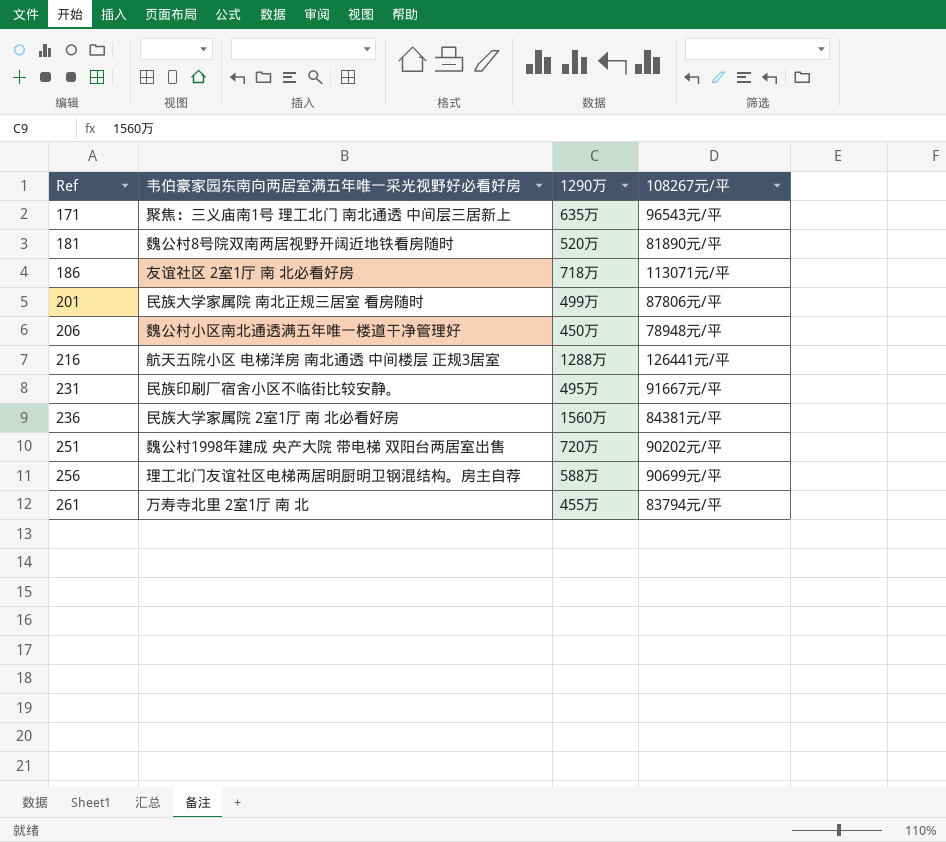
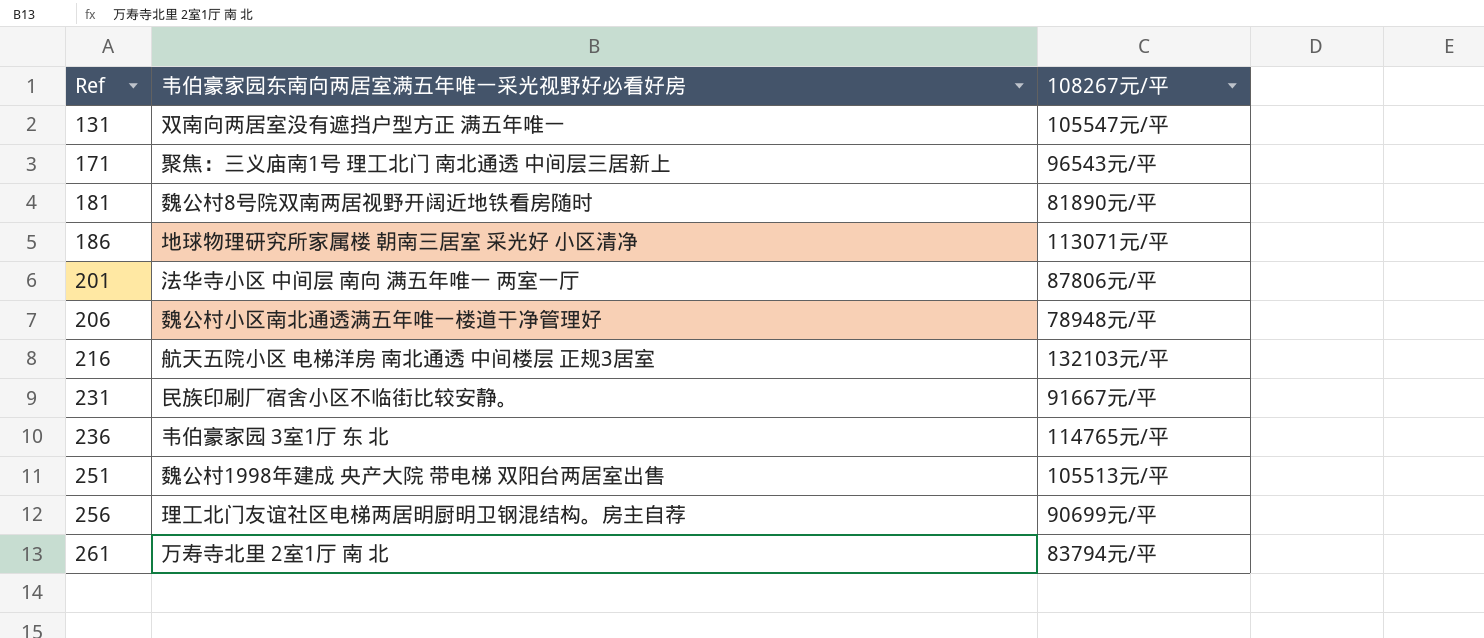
column 1290万 | position: 3 -> none
row 131: none -> 双南向两居室没有遮挡户型方正 满五年唯一 | 105547元/平
186 | 韦伯豪家园东南向两居室满五年唯一采光视野好必看好房: 友谊社区 2室1厅 南 北必看好房 -> 地球物理研究所家属楼 朝南三居室 采光好 小区清净
201 | 韦伯豪家园东南向两居室满五年唯一采光视野好必看好房: 民族大学家属院 南北正规三居室 看房随时 -> 法华寺小区 中间层 南向 满五年唯一 两室一厅
216 | 108267元/平: 126441元/平 -> 132103元/平
236 | 韦伯豪家园东南向两居室满五年唯一采光视野好必看好房: 民族大学家属院 2室1厅 南 北必看好房 -> 韦伯豪家园 3室1厅 东 北
236 | 108267元/平: 84381元/平 -> 114765元/平
251 | 108267元/平: 90202元/平 -> 105513元/平

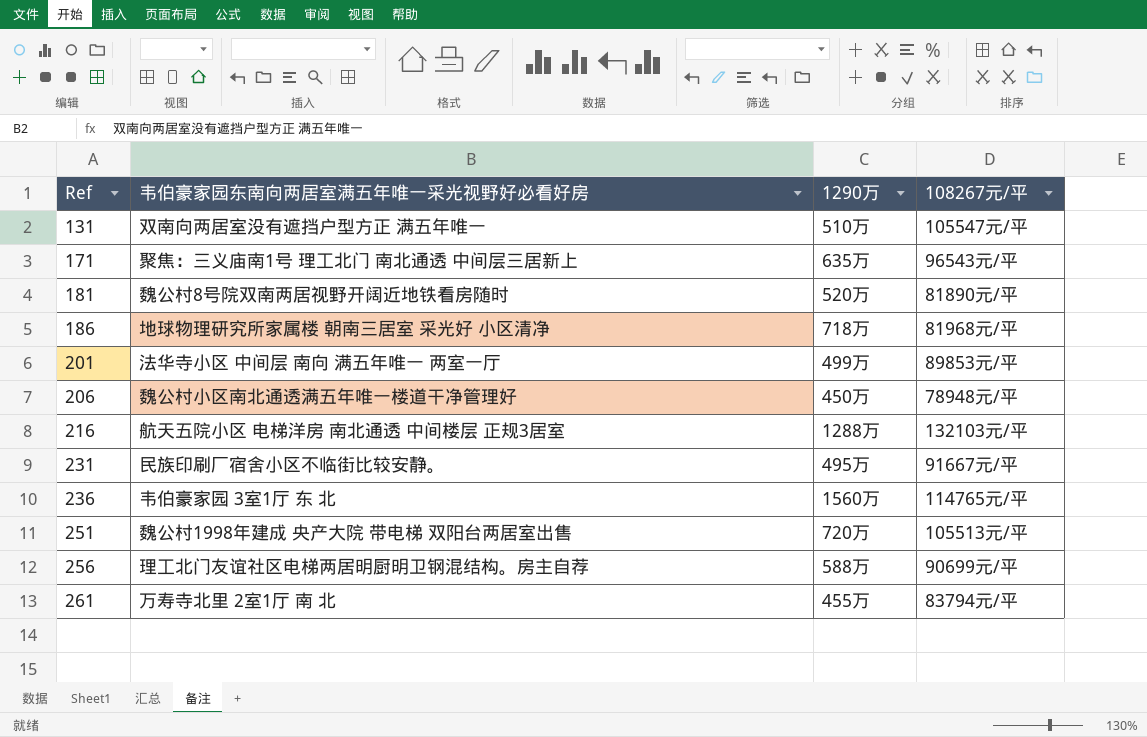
column 1290万 | position: none -> 3
186 | 108267元/平: 113071元/平 -> 81968元/平
201 | 108267元/平: 87806元/平 -> 89853元/平

